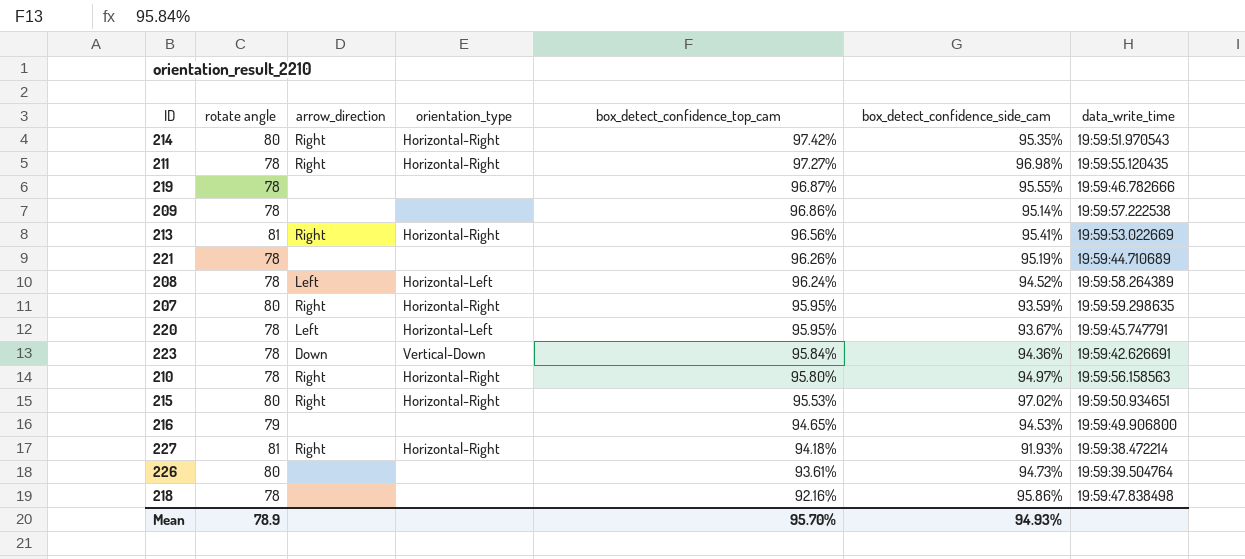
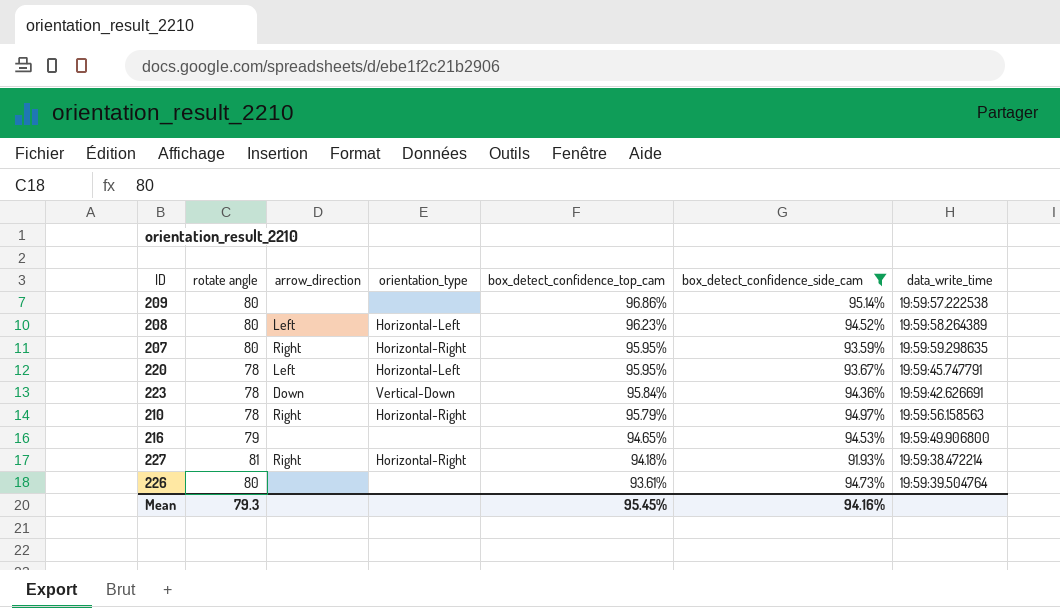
filter: none -> box_detect_confidence_side_cam <= 95.14%
209 | rotate angle: 78 -> 80
208 | rotate angle: 78 -> 80
208 | box_detect_confidence_top_cam: 96.24% -> 96.23%
210 | box_detect_confidence_top_cam: 95.80% -> 95.79%
Mean | rotate angle: 78.9 -> 79.3
Mean | box_detect_confidence_top_cam: 95.70% -> 95.45%
Mean | box_detect_confidence_side_cam: 94.93% -> 94.16%

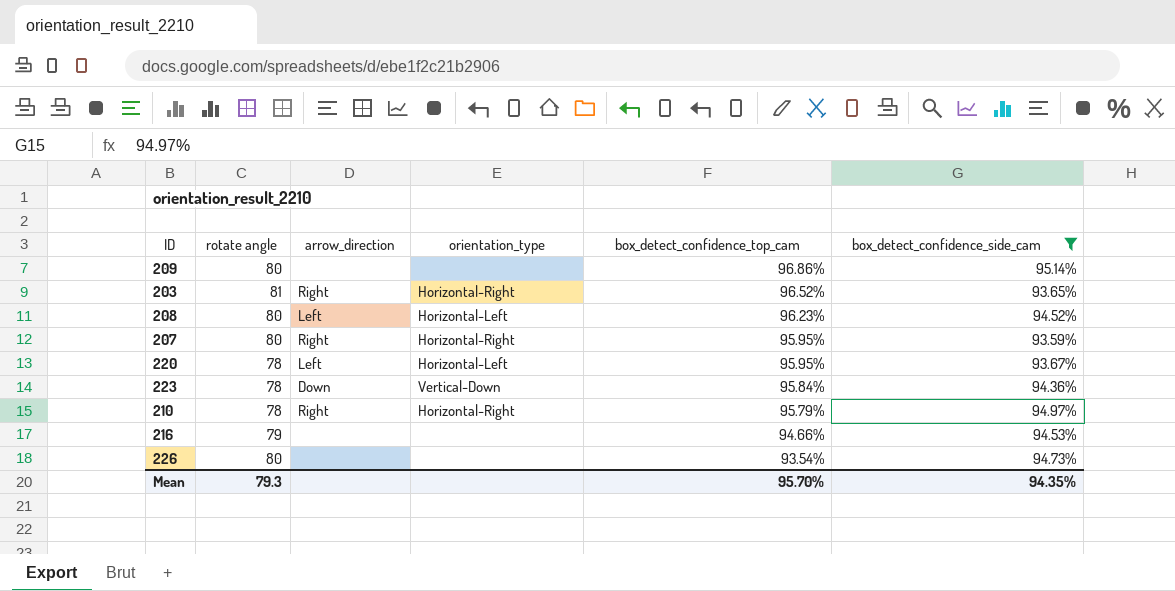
column data_write_time | position: 7 -> none
row 227: 81 | Right | Horizontal-Right | 94.18% | 91.93% | 19:59:38.472214 -> none
row 203: none -> 81 | Right | Horizontal-Right | 96.52% | 93.65%
216 | box_detect_confidence_top_cam: 94.65% -> 94.66%
226 | box_detect_confidence_top_cam: 93.61% -> 93.54%
Mean | box_detect_confidence_top_cam: 95.45% -> 95.70%
Mean | box_detect_confidence_side_cam: 94.16% -> 94.35%

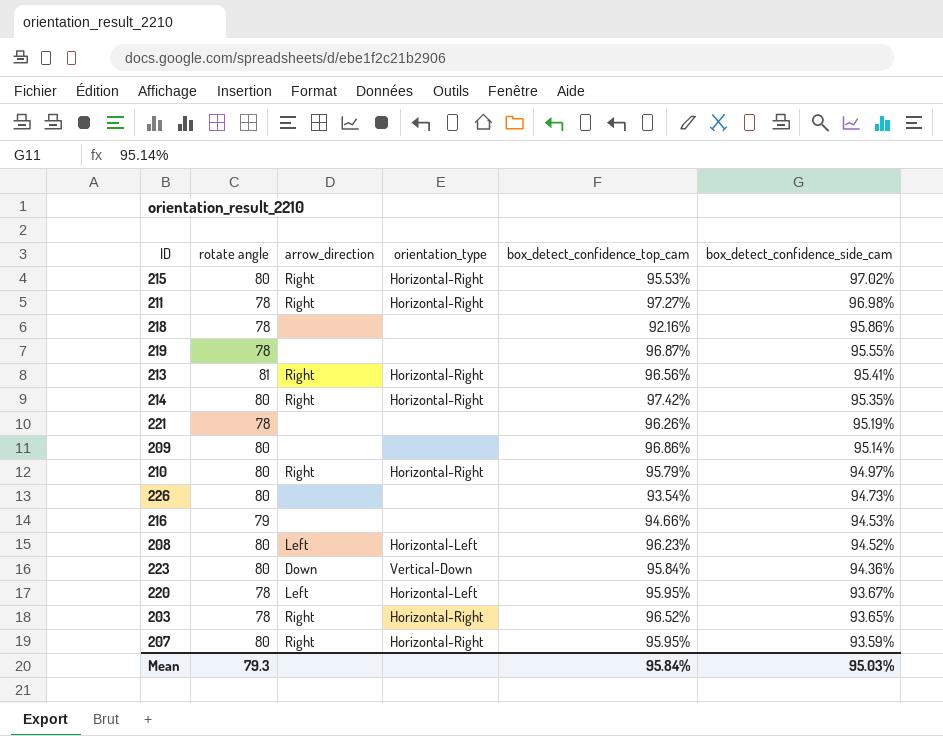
filter: box_detect_confidence_side_cam <= 95.14% -> none
row order: box_detect_confidence_top_cam descending -> box_detect_confidence_side_cam descending
210 | rotate angle: 78 -> 80
223 | rotate angle: 78 -> 80
203 | rotate angle: 81 -> 78
Mean | box_detect_confidence_top_cam: 95.70% -> 95.84%
Mean | box_detect_confidence_side_cam: 94.35% -> 95.03%

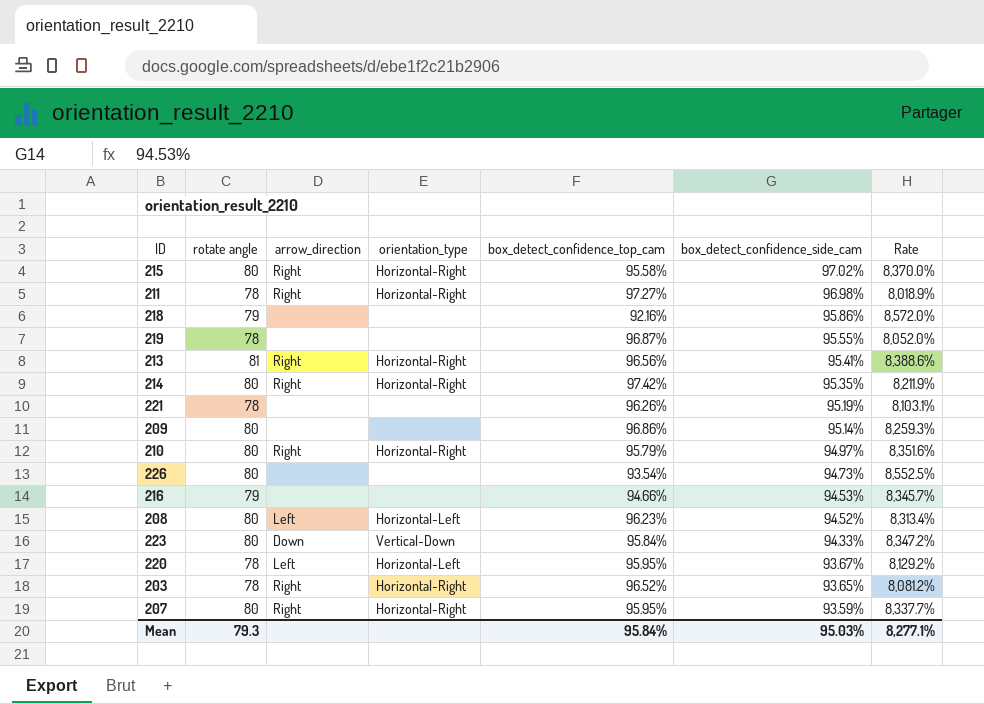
column Rate | formula: none -> [rotate angle] / [box_detect_confidence_top_cam]
215 | box_detect_confidence_top_cam: 95.53% -> 95.58%
218 | rotate angle: 78 -> 79
223 | box_detect_confidence_side_cam: 94.36% -> 94.33%

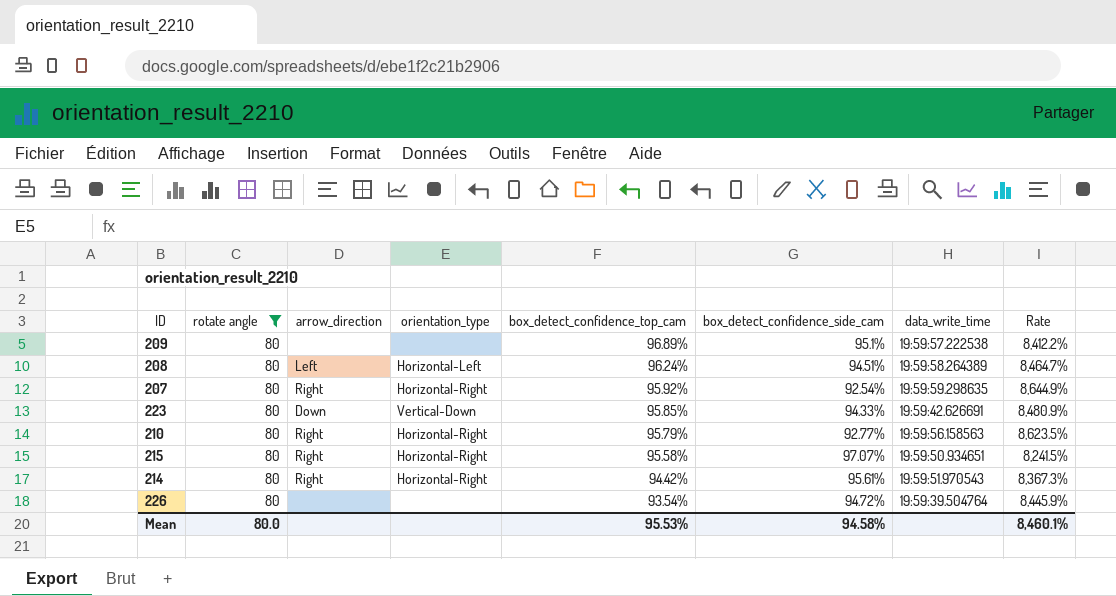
filter: none -> rotate angle = 80
row order: box_detect_confidence_side_cam descending -> box_detect_confidence_top_cam descending
column data_write_time | position: none -> 7
column Rate | formula: [rotate angle] / [box_detect_confidence_top_cam] -> [rotate angle] / [box_detect_confidence_side_cam]
209 | box_detect_confidence_top_cam: 96.86% -> 96.89%
209 | box_detect_confidence_side_cam: 95.14% -> 95.1%
208 | box_detect_confidence_top_cam: 96.23% -> 96.24%
208 | box_detect_confidence_side_cam: 94.52% -> 94.51%
207 | box_detect_confidence_top_cam: 95.95% -> 95.92%
207 | box_detect_confidence_side_cam: 93.59% -> 92.54%
223 | box_detect_confidence_top_cam: 95.84% -> 95.85%
210 | box_detect_confidence_side_cam: 94.97% -> 92.77%
215 | box_detect_confidence_side_cam: 97.02% -> 97.07%
214 | box_detect_confidence_top_cam: 97.42% -> 94.42%
214 | box_detect_confidence_side_cam: 95.35% -> 95.61%
226 | box_detect_confidence_side_cam: 94.73% -> 94.72%
Mean | rotate angle: 79.3 -> 80.0
Mean | box_detect_confidence_top_cam: 95.84% -> 95.53%
Mean | box_detect_confidence_side_cam: 95.03% -> 94.58%
Mean | Rate: 8,277.1% -> 8,460.1%

